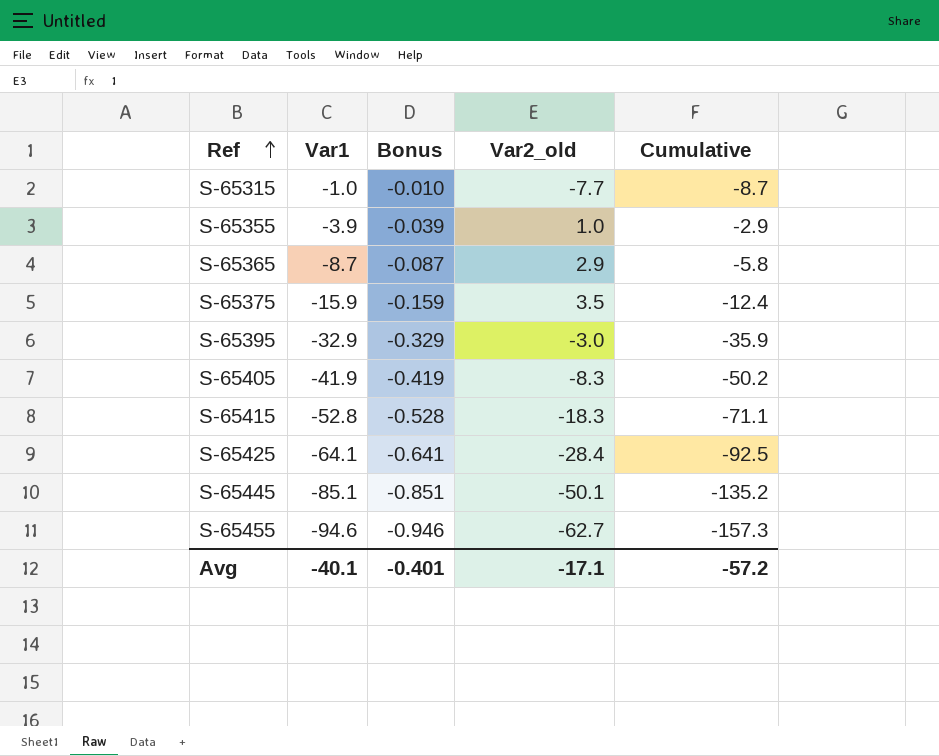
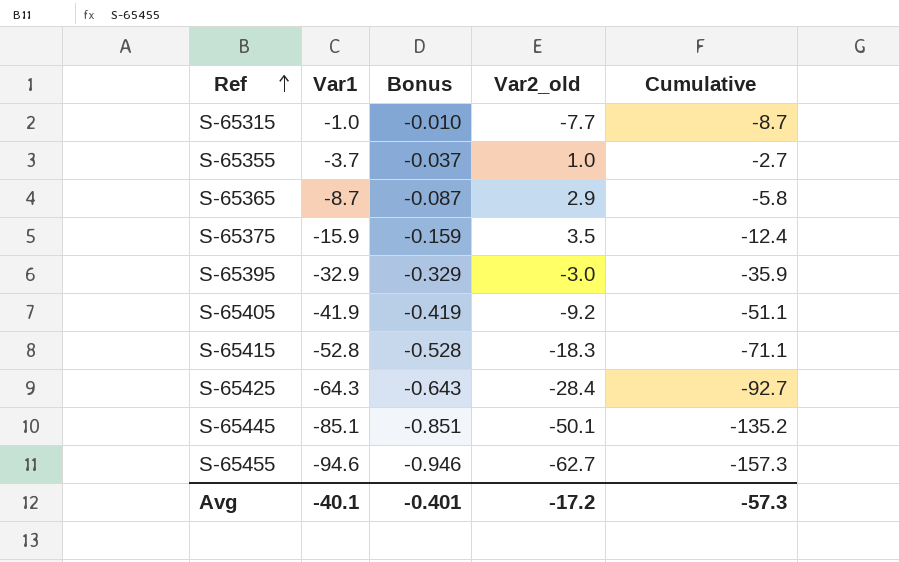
S-65355 | Var1: -3.9 -> -3.7
S-65355 | Bonus: -0.039 -> -0.037
S-65355 | Cumulative: -2.9 -> -2.7
S-65405 | Var2_old: -8.3 -> -9.2
S-65405 | Cumulative: -50.2 -> -51.1
S-65425 | Var1: -64.1 -> -64.3
S-65425 | Bonus: -0.641 -> -0.643
S-65425 | Cumulative: -92.5 -> -92.7
Avg | Var2_old: -17.1 -> -17.2
Avg | Cumulative: -57.2 -> -57.3

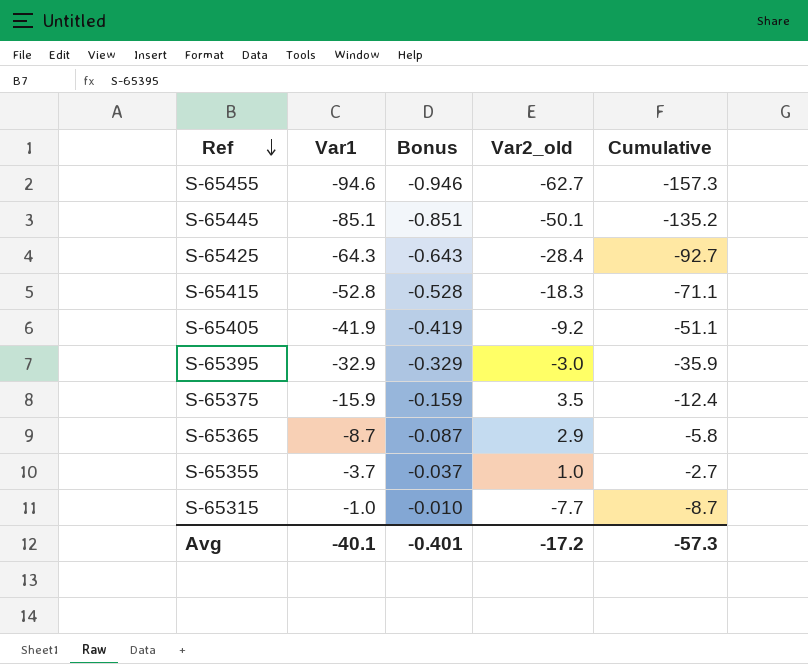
row order: Ref ascending -> Ref descending

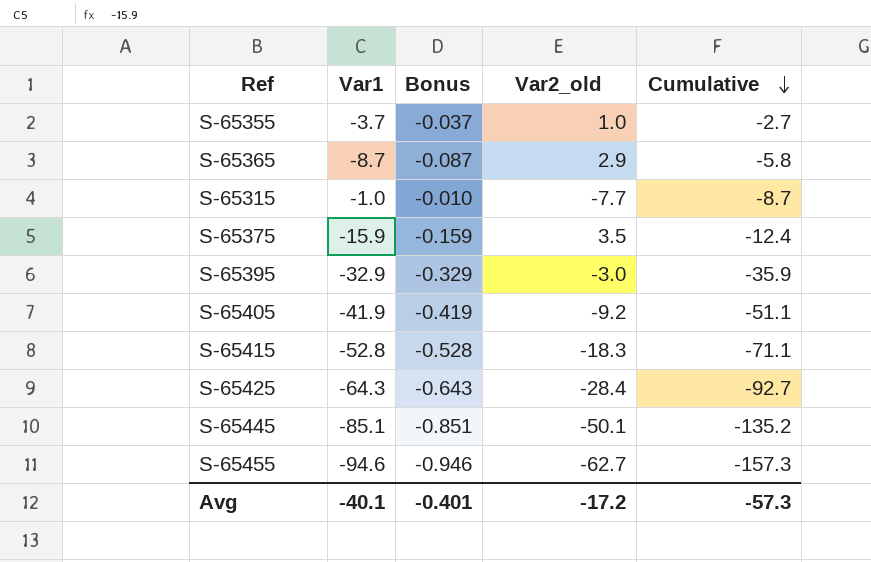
row order: Ref descending -> Cumulative descending

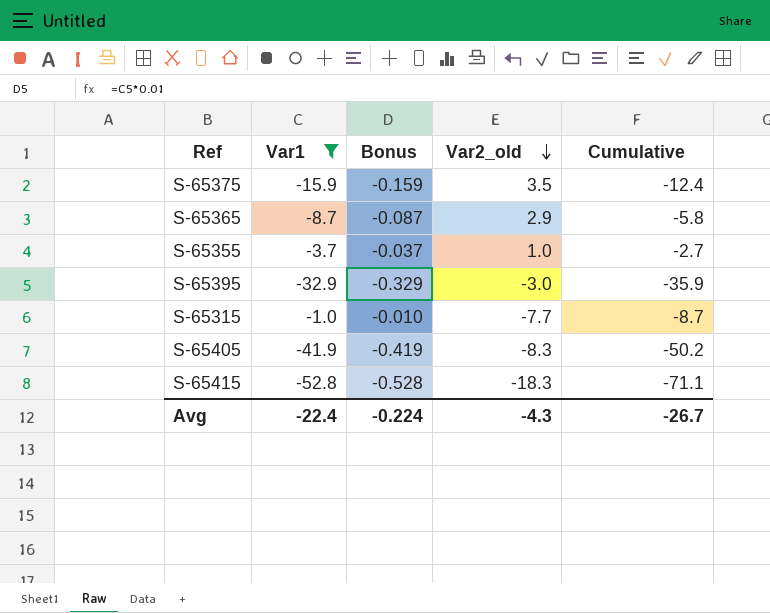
filter: none -> Var1 >= -52.8
row order: Cumulative descending -> Var2_old descending
S-65405 | Var2_old: -9.2 -> -8.3
S-65405 | Cumulative: -51.1 -> -50.2
Avg | Var1: -40.1 -> -22.4
Avg | Bonus: -0.401 -> -0.224
Avg | Var2_old: -17.2 -> -4.3
Avg | Cumulative: -57.3 -> -26.7

